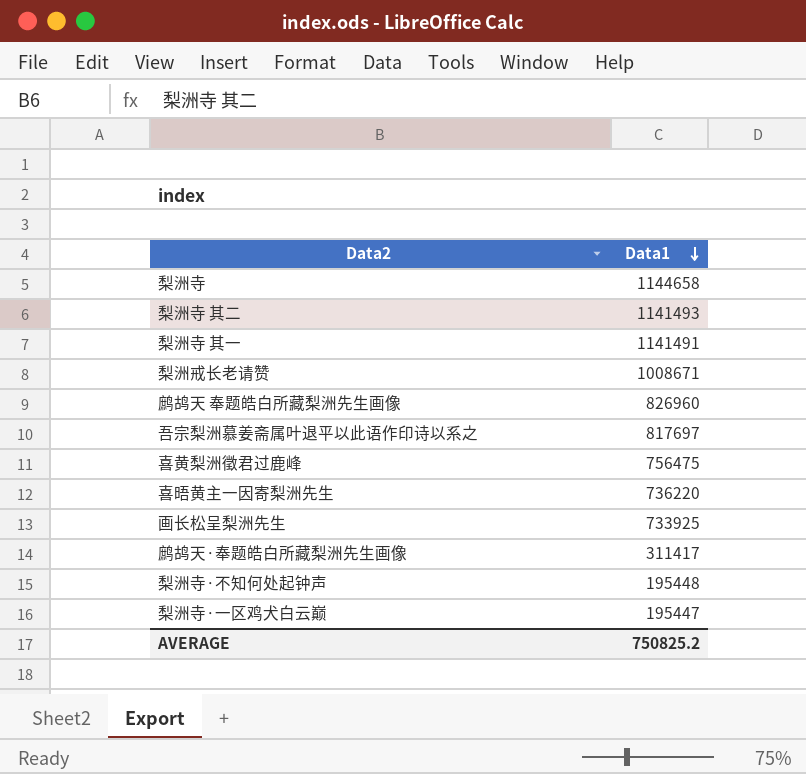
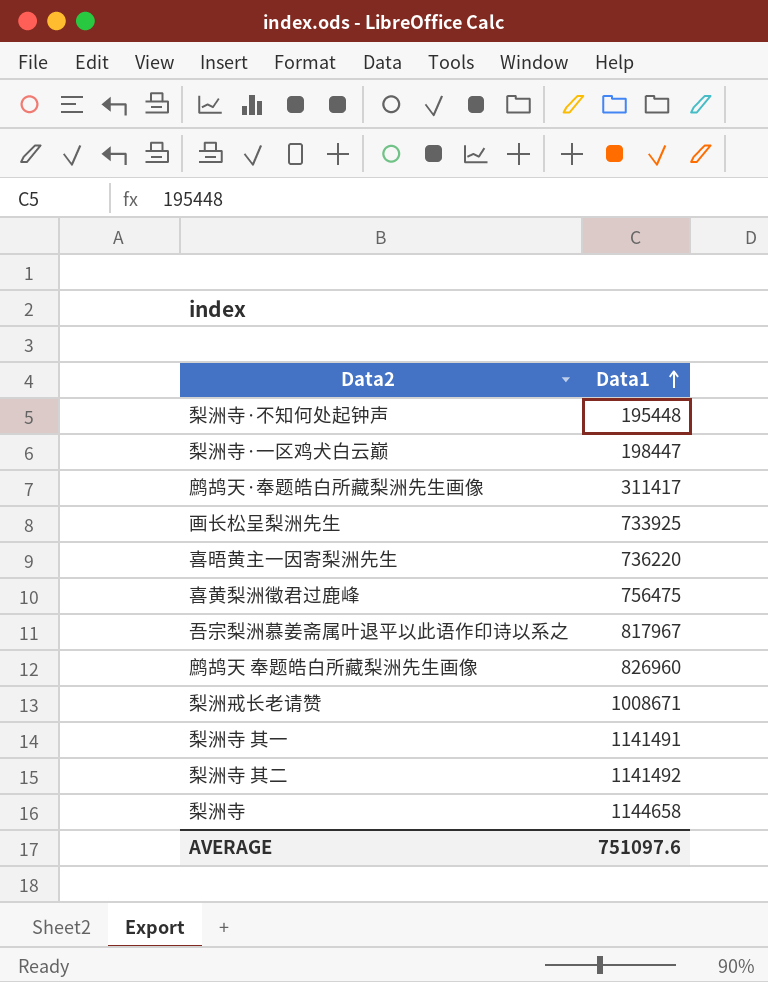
row order: Data1 descending -> Data1 ascending
梨洲寺·一区鸡犬白云巅 | Data1: 195447 -> 198447
吾宗梨洲慕姜斋属叶退平以此语作印诗以系之 | Data1: 817697 -> 817967
梨洲寺 其二 | Data1: 1141493 -> 1141492
AVERAGE | Data1: 750825.2 -> 751097.6

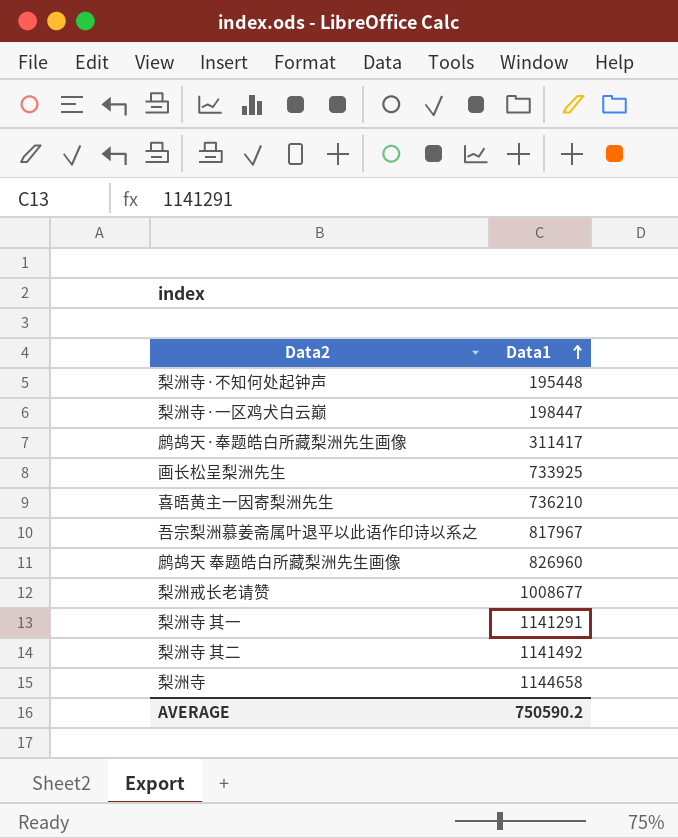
row 喜黄梨洲徵君过鹿峰: 756475 -> none
喜晤黄主一因寄梨洲先生 | Data1: 736220 -> 736210
梨洲戒长老请赞 | Data1: 1008671 -> 1008677
梨洲寺 其一 | Data1: 1141491 -> 1141291
AVERAGE | Data1: 751097.6 -> 750590.2

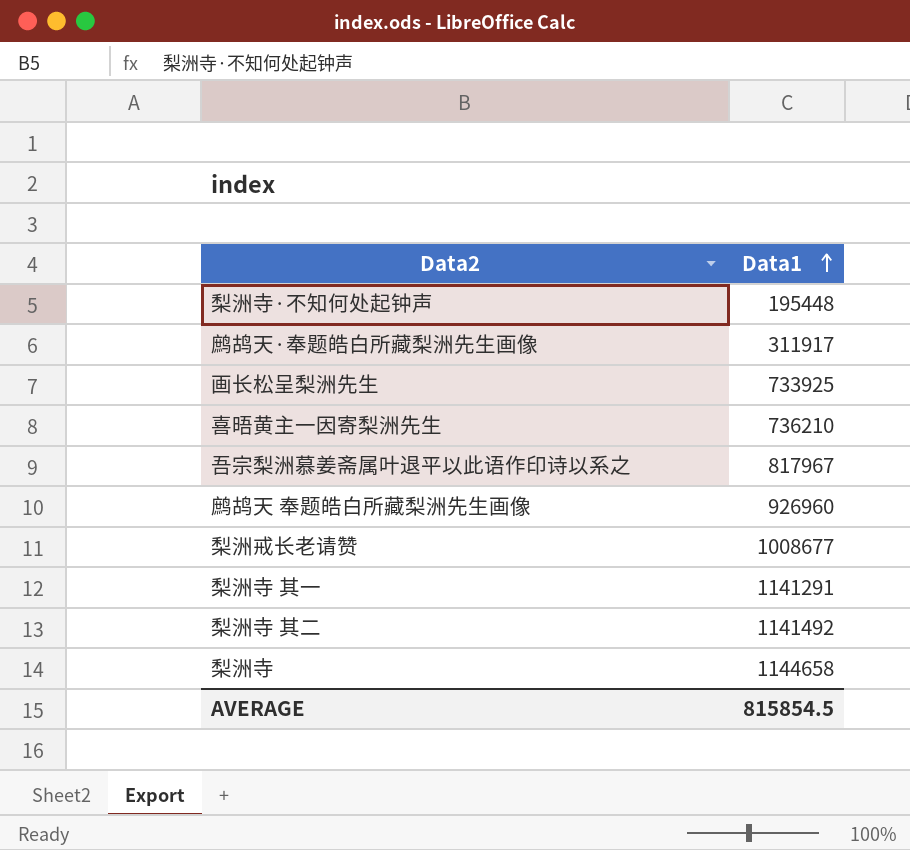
row 梨洲寺·一区鸡犬白云巅: 198447 -> none
鹧鸪天·奉题皓白所藏梨洲先生画像 | Data1: 311417 -> 311917
鹧鸪天 奉题皓白所藏梨洲先生画像 | Data1: 826960 -> 926960
AVERAGE | Data1: 750590.2 -> 815854.5

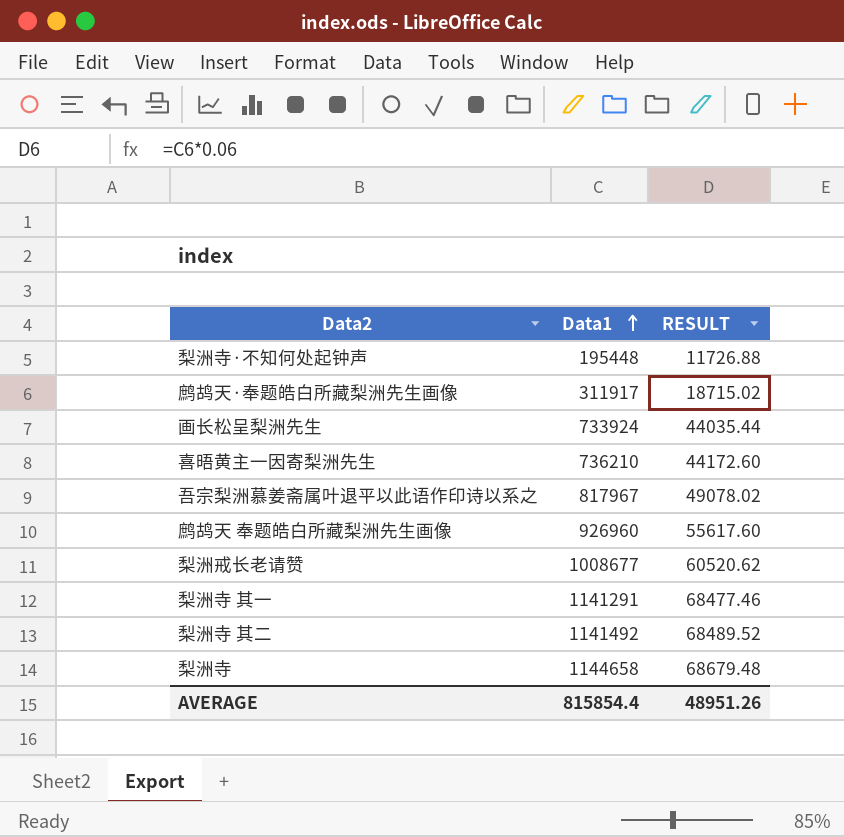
column RESULT | formula: none -> [Data1] * 0.06
画长松呈梨洲先生 | Data1: 733925 -> 733924
AVERAGE | Data1: 815854.5 -> 815854.4

